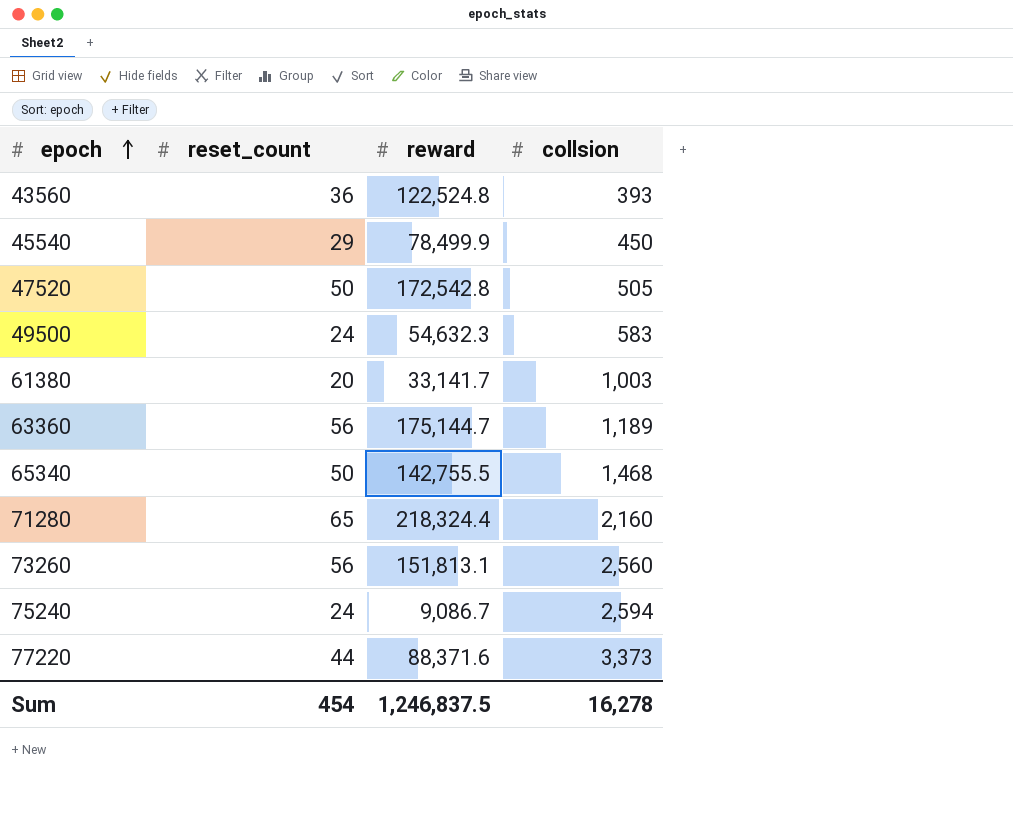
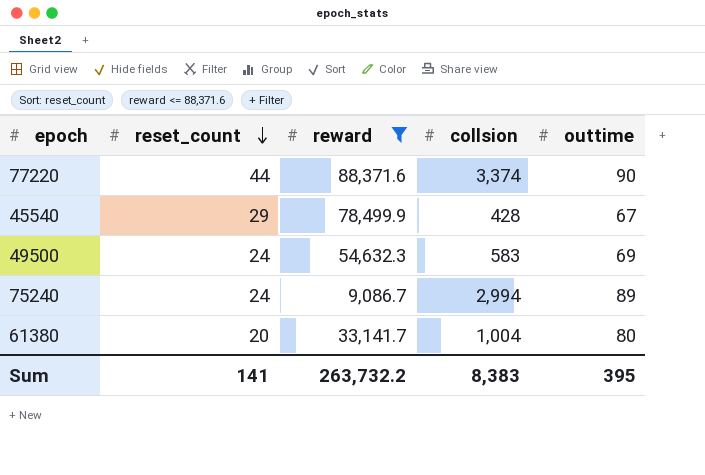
filter: none -> reward <= 88,371.6
row order: epoch ascending -> reset_count descending
column outtime | position: none -> 5
77220 | collsion: 3,373 -> 3,374
45540 | collsion: 450 -> 428
75240 | collsion: 2,594 -> 2,994
61380 | collsion: 1,003 -> 1,004
Sum | reset_count: 454 -> 141
Sum | reward: 1,246,837.5 -> 263,732.2
Sum | collsion: 16,278 -> 8,383

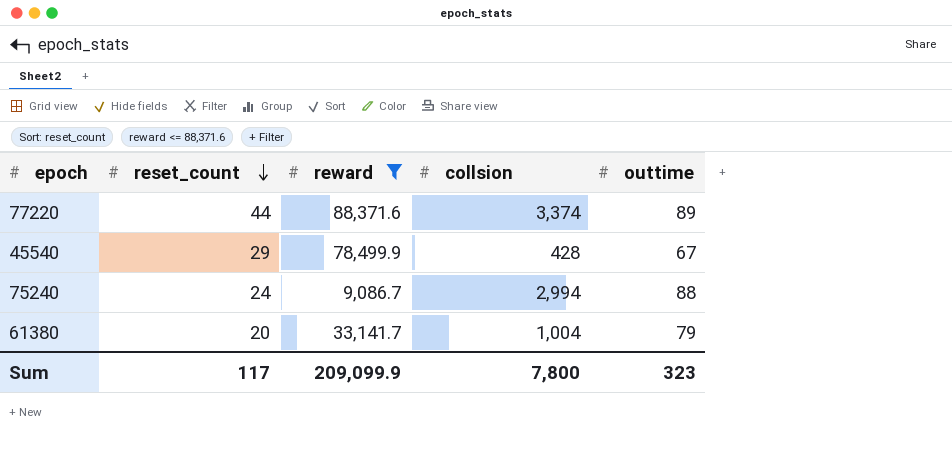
row 49500: 24 | 54,632.3 | 583 | 69 -> none
77220 | outtime: 90 -> 89
75240 | outtime: 89 -> 88
61380 | outtime: 80 -> 79
Sum | reset_count: 141 -> 117
Sum | reward: 263,732.2 -> 209,099.9
Sum | collsion: 8,383 -> 7,800
Sum | outtime: 395 -> 323

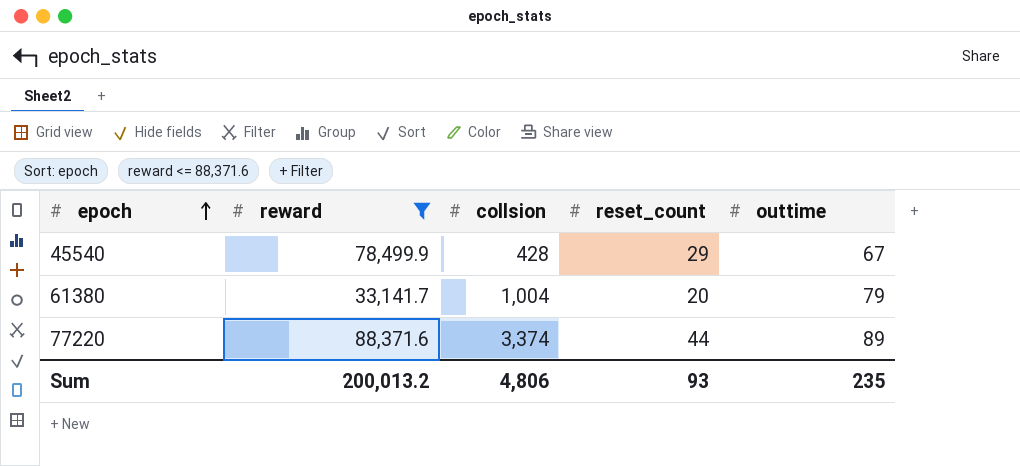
row order: reset_count descending -> epoch ascending
column reset_count | position: 2 -> 4
row 75240: 24 | 9,086.7 | 2,994 | 88 -> none
Sum | reward: 209,099.9 -> 200,013.2
Sum | collsion: 7,800 -> 4,806
Sum | reset_count: 117 -> 93
Sum | outtime: 323 -> 235

